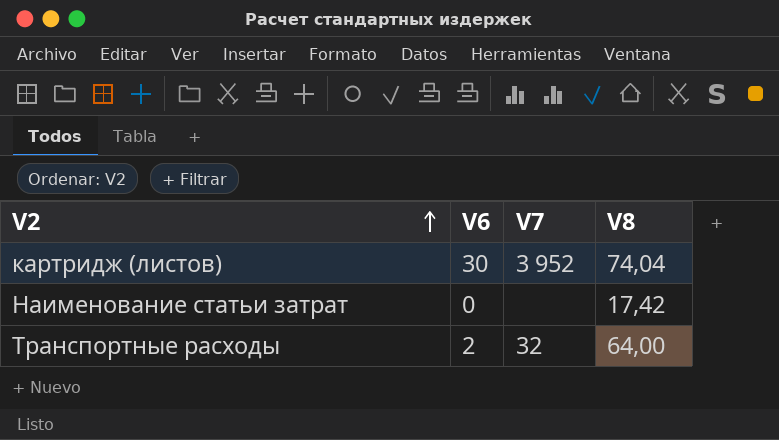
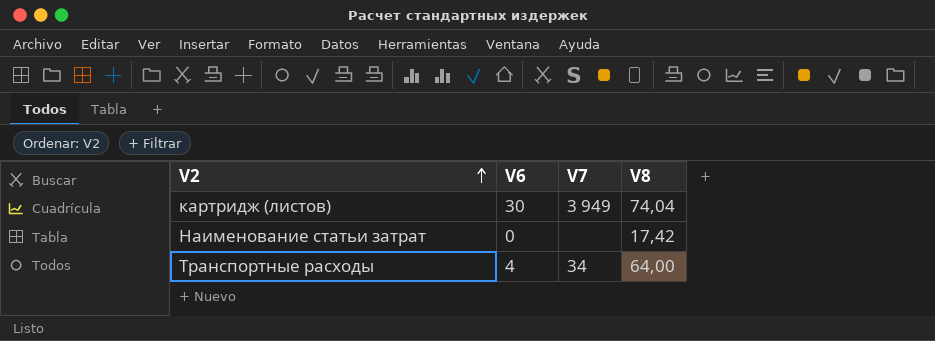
картридж (листов) | V7: 3 952 -> 3 949
Транспортные расходы | V6: 2 -> 4
Транспортные расходы | V7: 32 -> 34

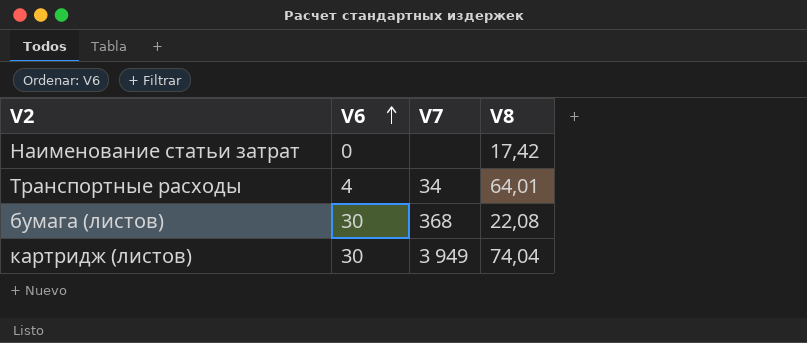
row order: V2 ascending -> V6 ascending
Транспортные расходы | V8: 64,00 -> 64,01
row бумага (листов): none -> 30 | 368 | 22,08

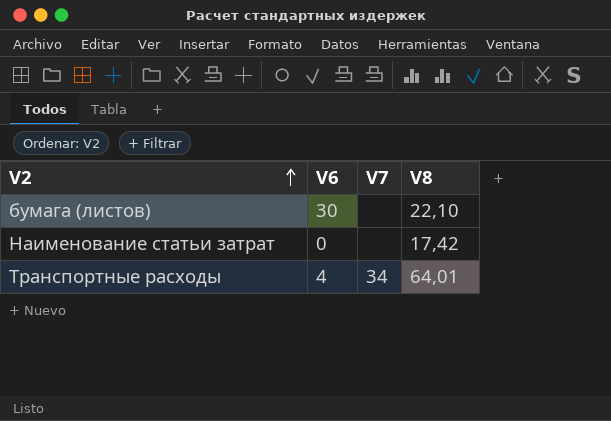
row order: V6 ascending -> V2 ascending
row картридж (листов): 30 | 3 949 | 74,04 -> none
бумага (листов) | V7: 368 -> none
бумага (листов) | V8: 22,08 -> 22,10

